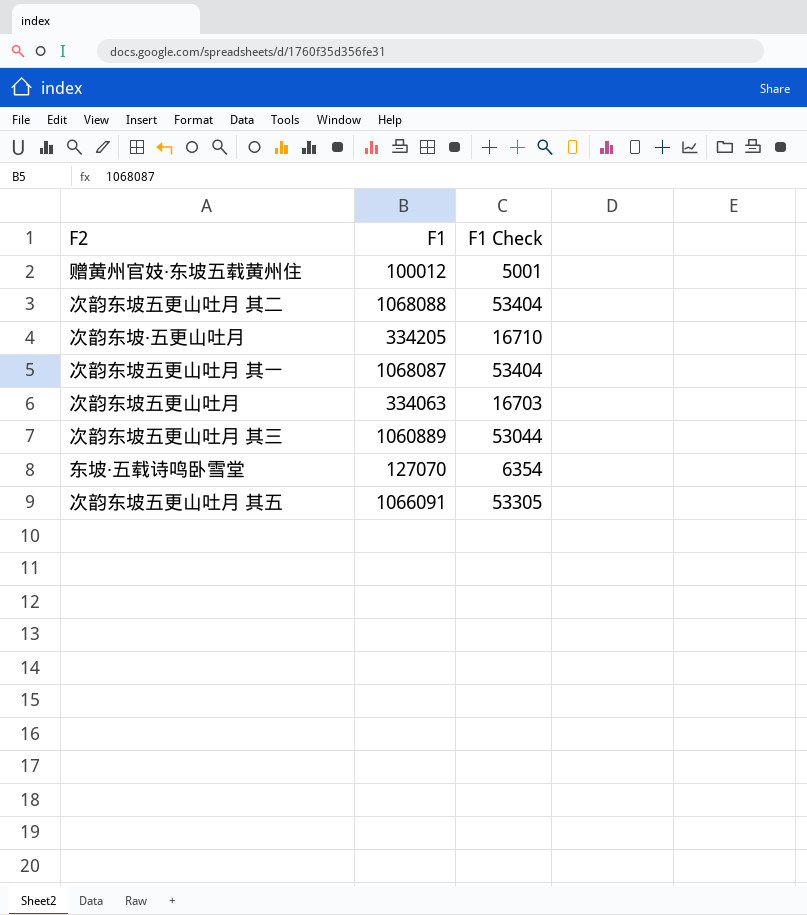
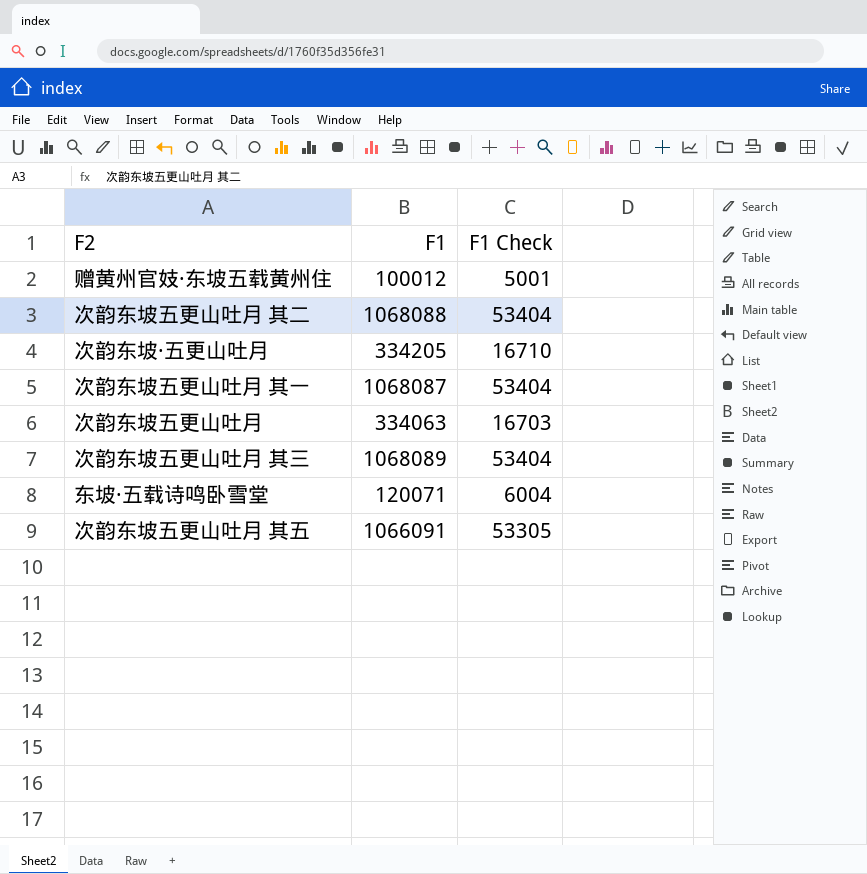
次韵东坡五更山吐月 其三 | F1: 1060889 -> 1068089
次韵东坡五更山吐月 其三 | F1 Check: 53044 -> 53404
东坡·五载诗鸣卧雪堂 | F1: 127070 -> 120071
东坡·五载诗鸣卧雪堂 | F1 Check: 6354 -> 6004

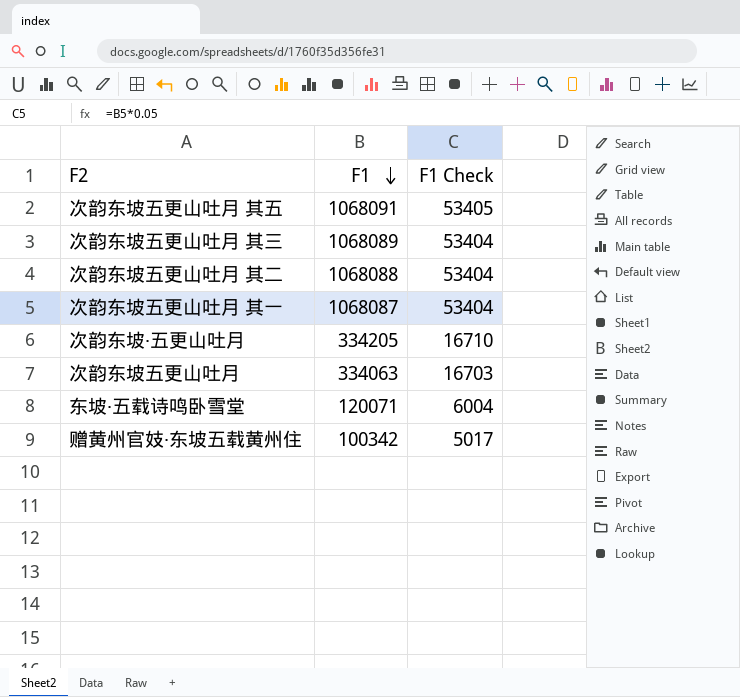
row order: none -> F1 descending
次韵东坡五更山吐月 其五 | F1: 1066091 -> 1068091
次韵东坡五更山吐月 其五 | F1 Check: 53305 -> 53405
赠黄州官妓·东坡五载黄州住 | F1: 100012 -> 100342
赠黄州官妓·东坡五载黄州住 | F1 Check: 5001 -> 5017

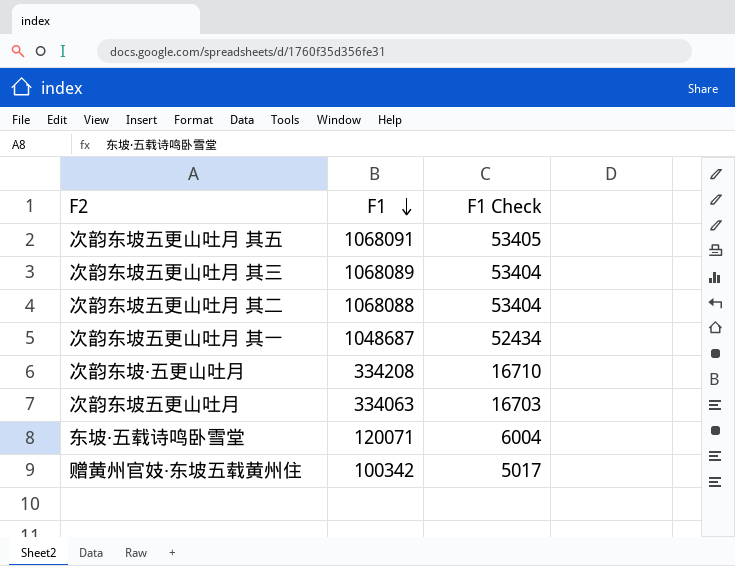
次韵东坡五更山吐月 其一 | F1: 1068087 -> 1048687
次韵东坡五更山吐月 其一 | F1 Check: 53404 -> 52434
次韵东坡·五更山吐月 | F1: 334205 -> 334208

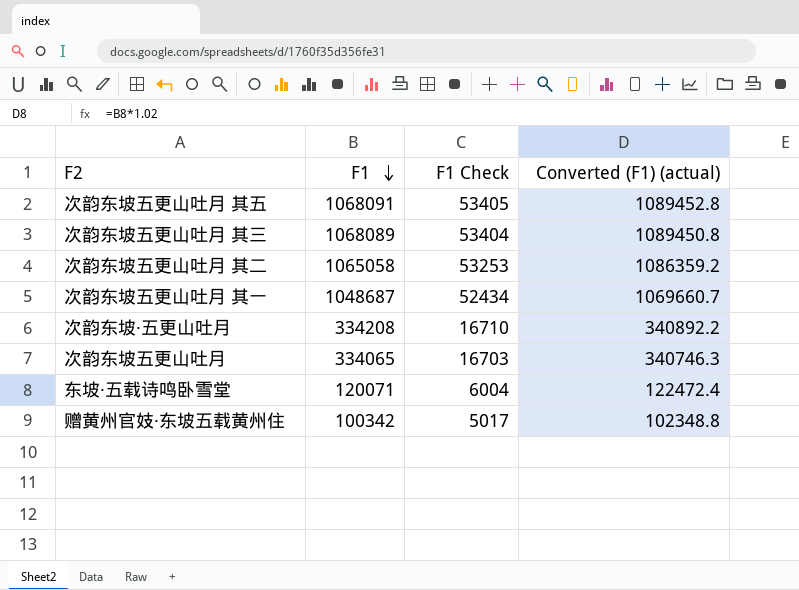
column Converted (F1) (actual) | formula: none -> [F1] * 1.02
次韵东坡五更山吐月 其二 | F1: 1068088 -> 1065058
次韵东坡五更山吐月 其二 | F1 Check: 53404 -> 53253
次韵东坡五更山吐月 | F1: 334063 -> 334065

